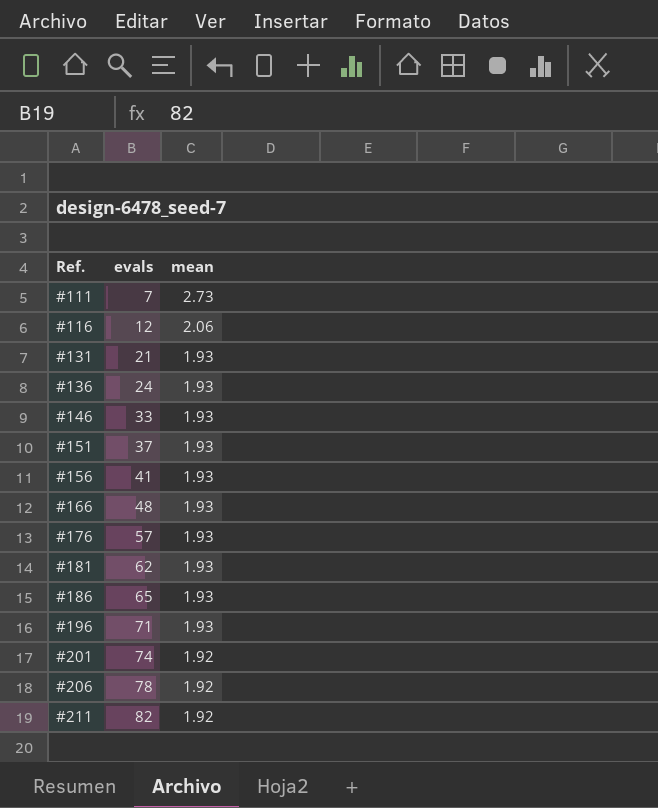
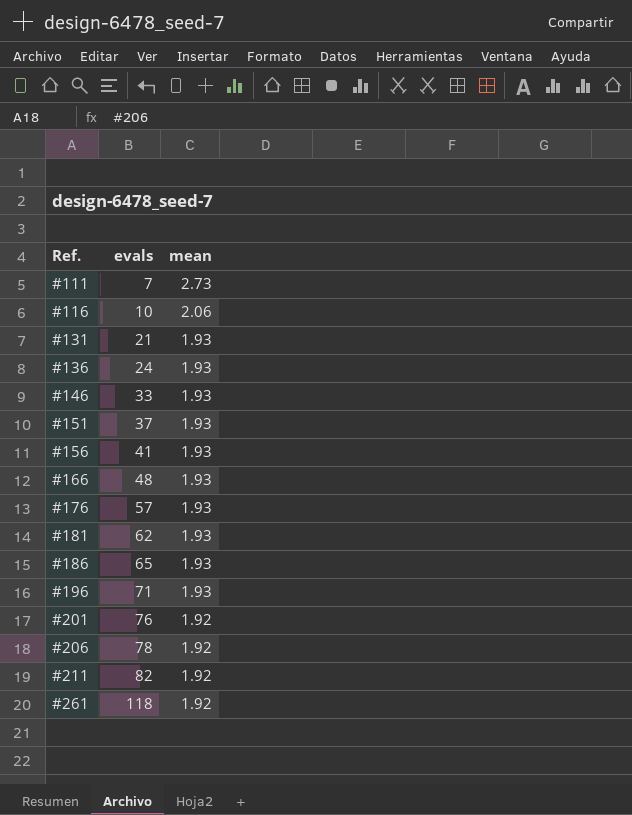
#116 | evals: 12 -> 10
#201 | evals: 74 -> 76
row #261: none -> 118 | 1.92

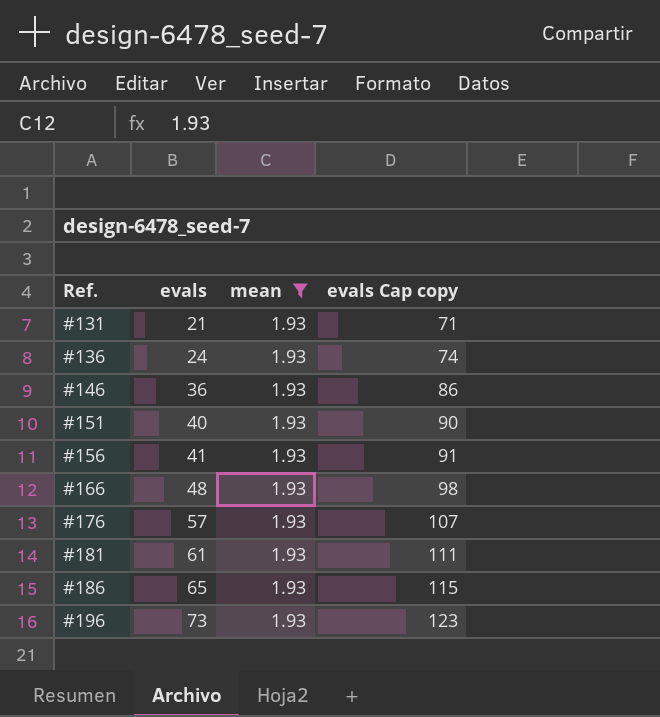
filter: none -> mean = 1.93
column evals Cap copy | formula: none -> [evals] + 50
#146 | evals: 33 -> 36
#151 | evals: 37 -> 40
#181 | evals: 62 -> 61
#196 | evals: 71 -> 73

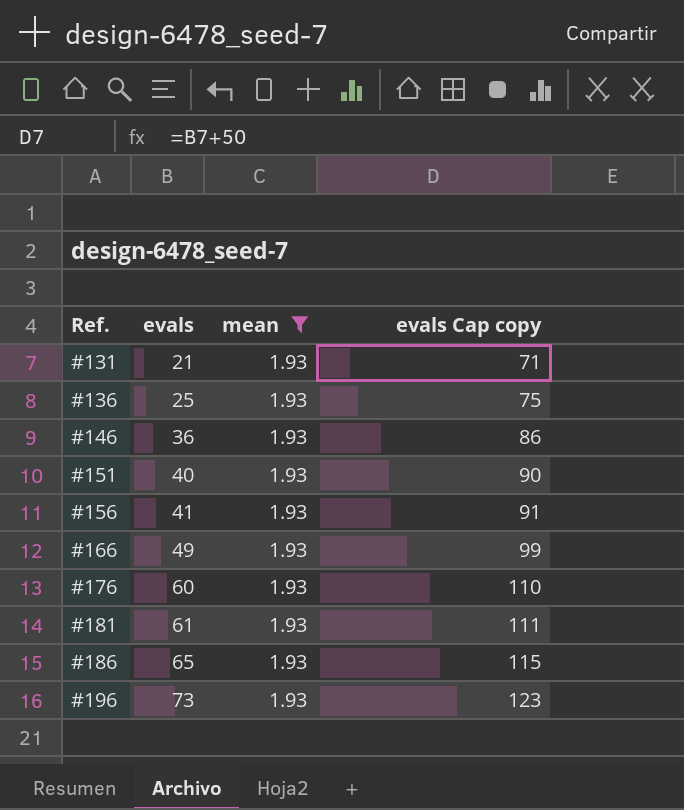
#136 | evals: 24 -> 25
#136 | evals Cap copy: 74 -> 75
#166 | evals: 48 -> 49
#166 | evals Cap copy: 98 -> 99
#176 | evals: 57 -> 60
#176 | evals Cap copy: 107 -> 110

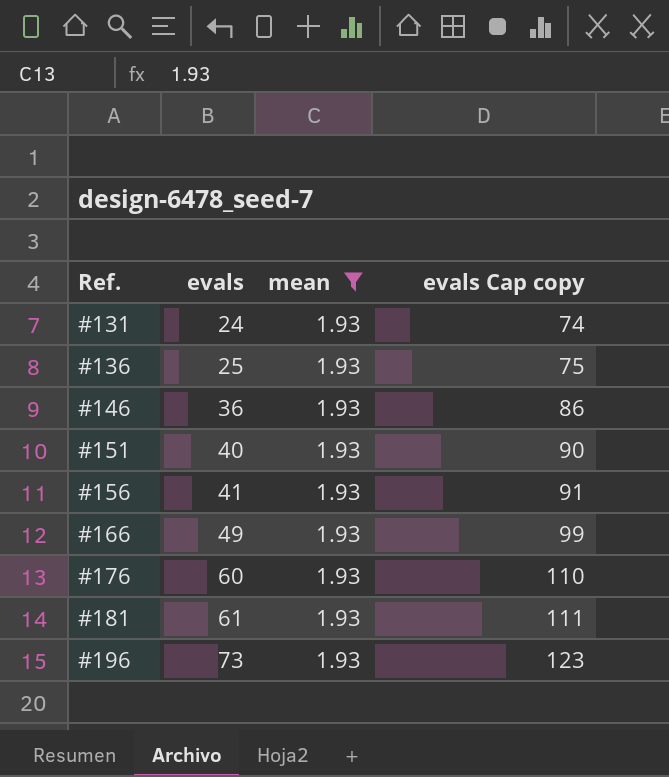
row #186: 65 | 1.93 | 115 -> none
#131 | evals: 21 -> 24
#131 | evals Cap copy: 71 -> 74

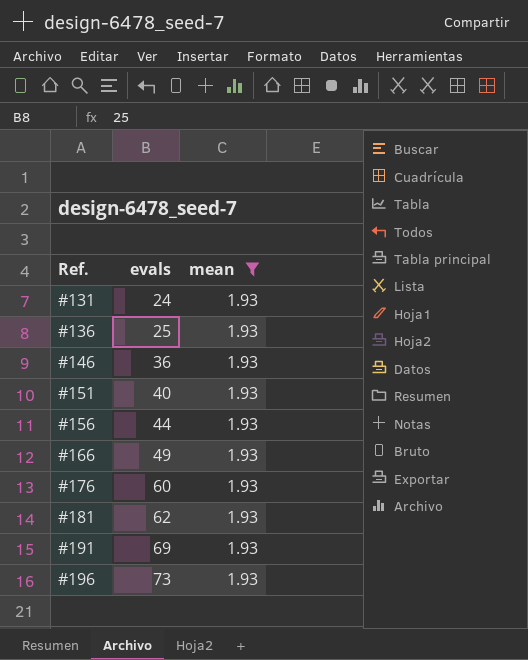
column evals Cap copy | formula: [evals] + 50 -> none
#156 | evals: 41 -> 44
#181 | evals: 61 -> 62
row #191: none -> 69 | 1.93

